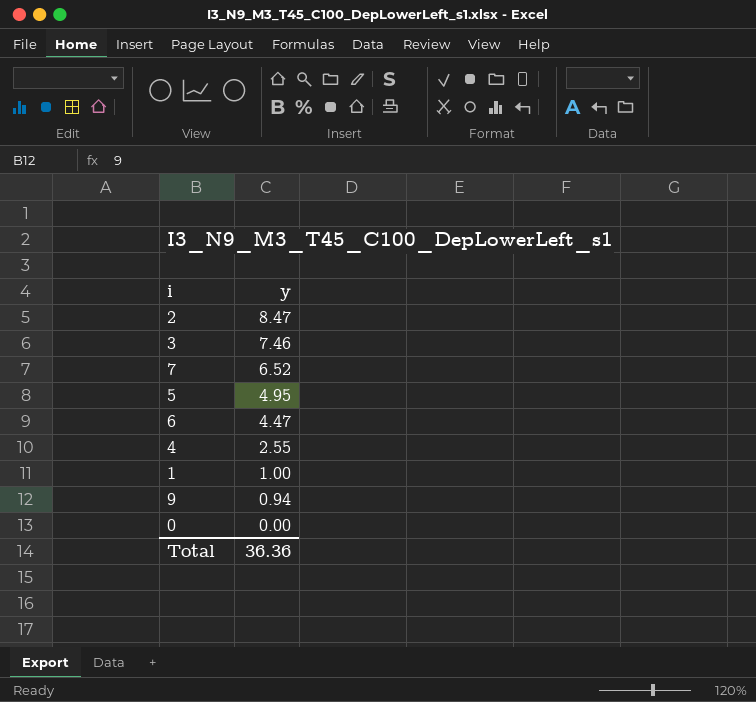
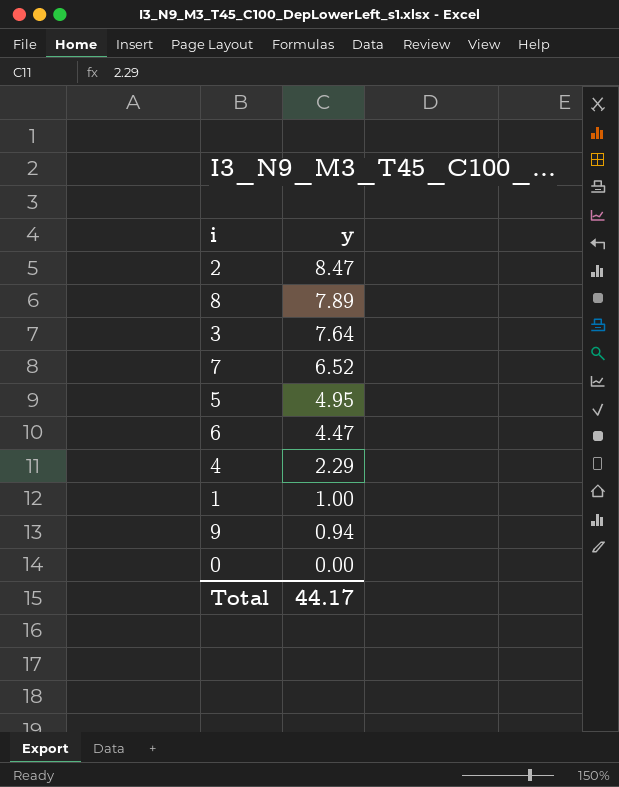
row 8: none -> 7.89
3 | y: 7.46 -> 7.64
4 | y: 2.55 -> 2.29
Total | y: 36.36 -> 44.17

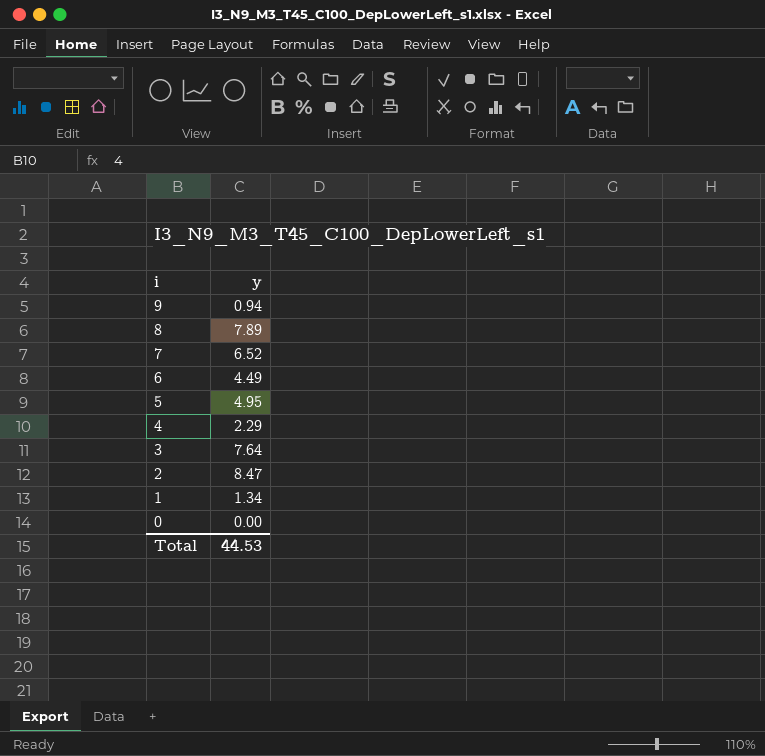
row order: y descending -> i descending
6 | y: 4.47 -> 4.49
1 | y: 1.00 -> 1.34
Total | y: 44.17 -> 44.53

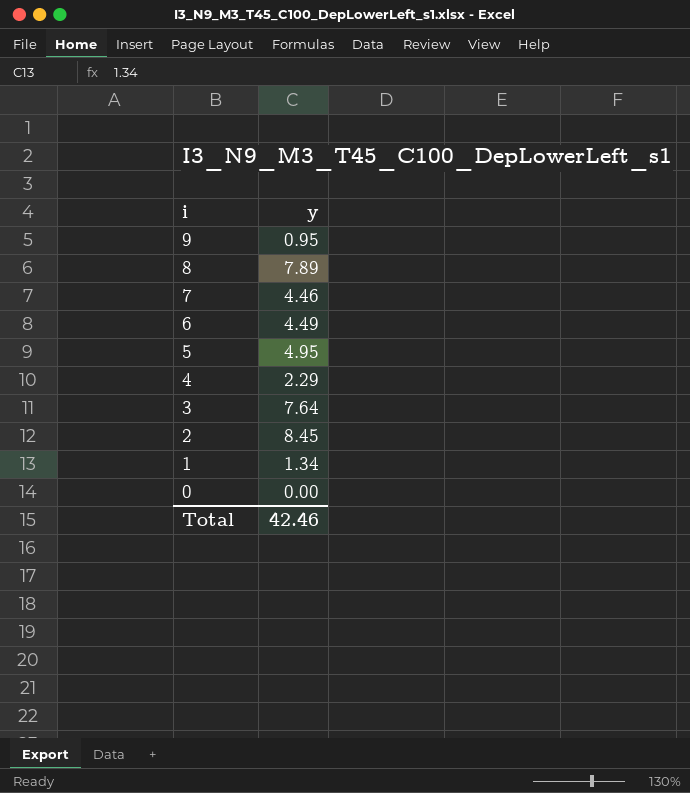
9 | y: 0.94 -> 0.95
7 | y: 6.52 -> 4.46
2 | y: 8.47 -> 8.45
Total | y: 44.53 -> 42.46

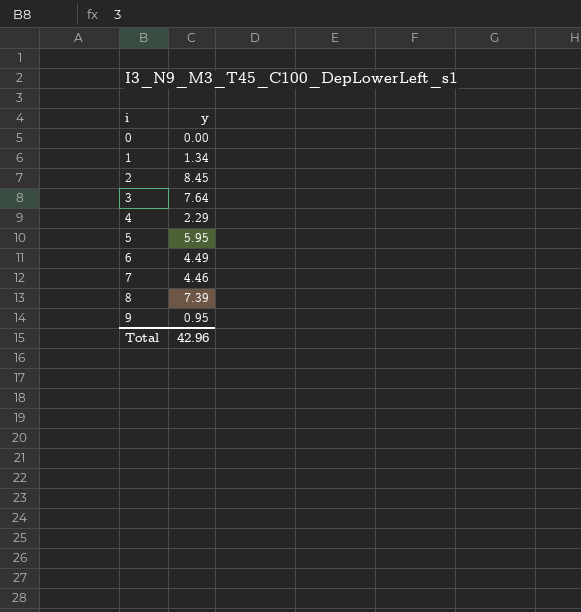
row order: i descending -> i ascending
5 | y: 4.95 -> 5.95
8 | y: 7.89 -> 7.39
Total | y: 42.46 -> 42.96

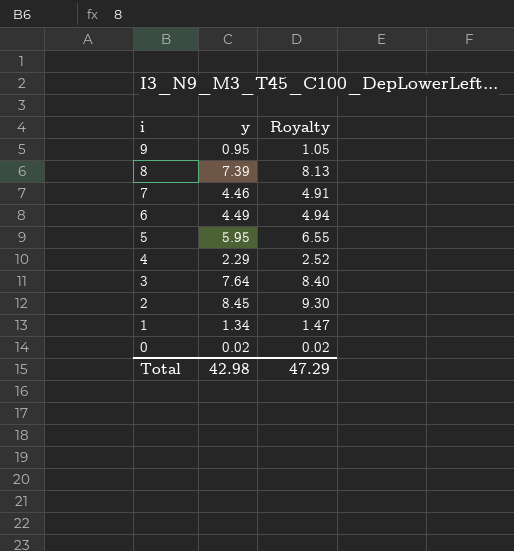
row order: i ascending -> i descending
column Royalty | formula: none -> [y] * 1.1
0 | y: 0.00 -> 0.02
Total | y: 42.96 -> 42.98

